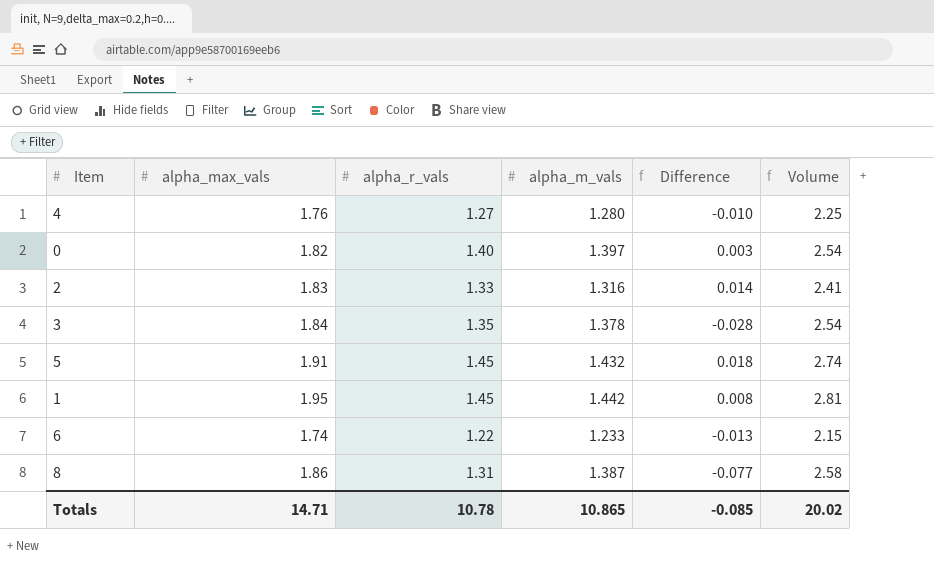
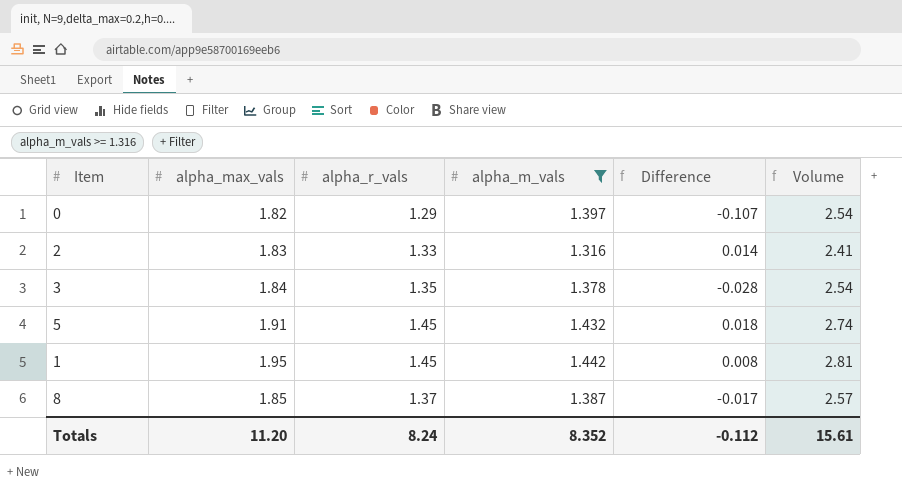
filter: none -> alpha_m_vals >= 1.316
0 | alpha_r_vals: 1.40 -> 1.29
0 | Difference: 0.003 -> -0.107
8 | alpha_max_vals: 1.86 -> 1.85
8 | alpha_r_vals: 1.31 -> 1.37
8 | Difference: -0.077 -> -0.017
8 | Volume: 2.58 -> 2.57
Totals | alpha_max_vals: 14.71 -> 11.20
Totals | alpha_r_vals: 10.78 -> 8.24
Totals | alpha_m_vals: 10.865 -> 8.352
Totals | Difference: -0.085 -> -0.112
Totals | Volume: 20.02 -> 15.61

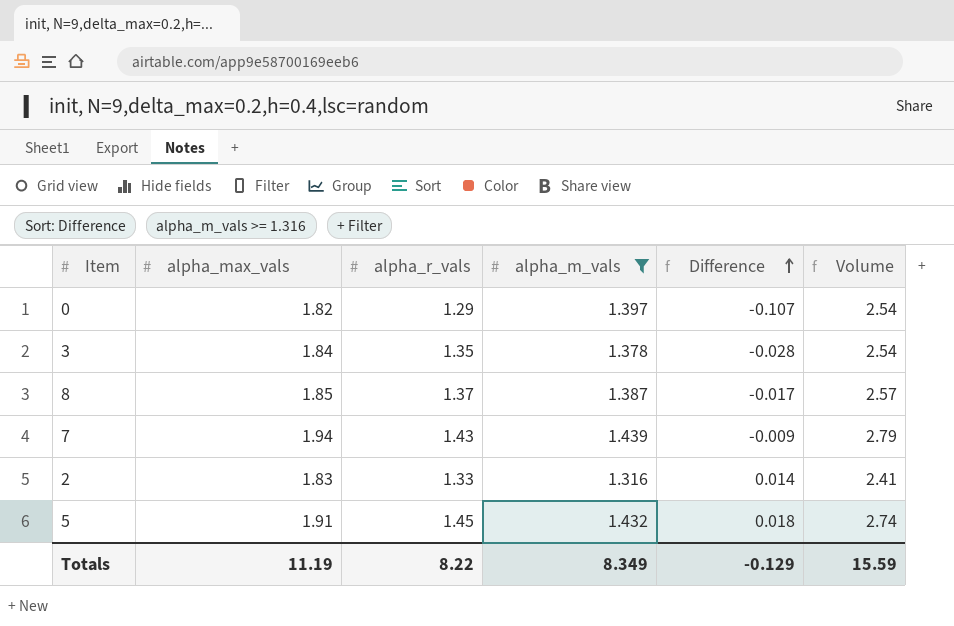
row order: none -> Difference ascending
row 1: 1.95 | 1.45 | 1.442 | 0.008 | 2.81 -> none
row 7: none -> 1.94 | 1.43 | 1.439 | -0.009 | 2.79
Totals | alpha_max_vals: 11.20 -> 11.19
Totals | alpha_r_vals: 8.24 -> 8.22
Totals | alpha_m_vals: 8.352 -> 8.349
Totals | Difference: -0.112 -> -0.129
Totals | Volume: 15.61 -> 15.59

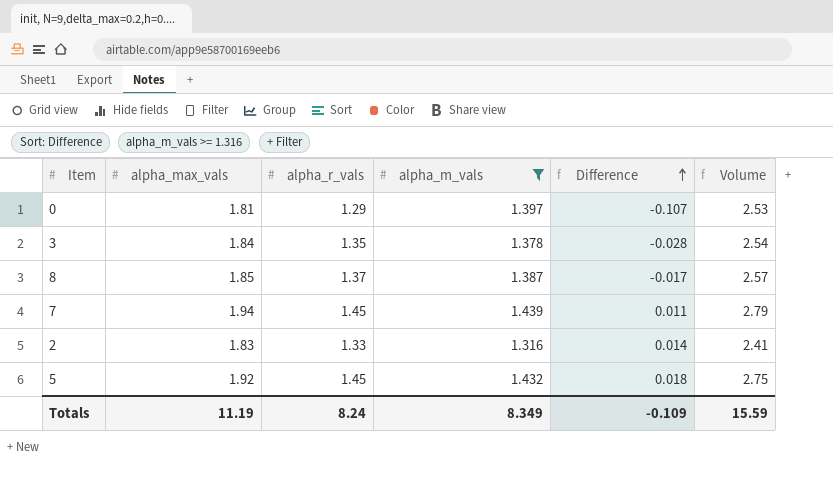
0 | alpha_max_vals: 1.82 -> 1.81
0 | Volume: 2.54 -> 2.53
7 | alpha_r_vals: 1.43 -> 1.45
7 | Difference: -0.009 -> 0.011
5 | alpha_max_vals: 1.91 -> 1.92
5 | Volume: 2.74 -> 2.75
Totals | alpha_r_vals: 8.22 -> 8.24
Totals | Difference: -0.129 -> -0.109

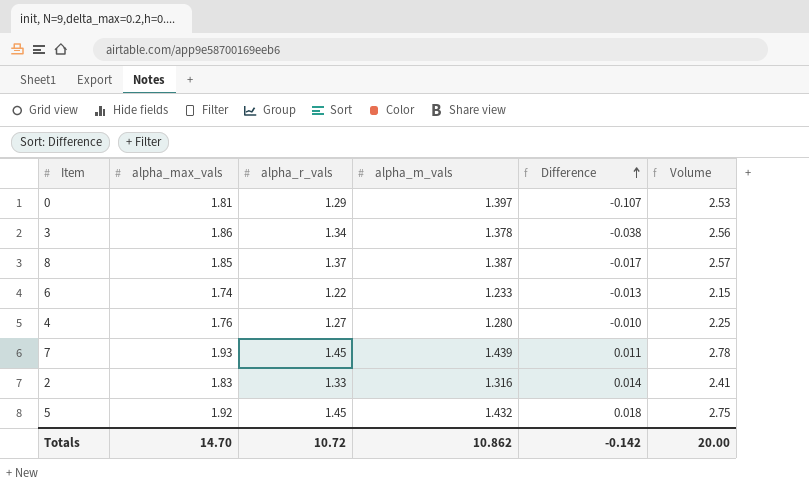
filter: alpha_m_vals >= 1.316 -> none
3 | alpha_max_vals: 1.84 -> 1.86
3 | alpha_r_vals: 1.35 -> 1.34
3 | Difference: -0.028 -> -0.038
3 | Volume: 2.54 -> 2.56
7 | alpha_max_vals: 1.94 -> 1.93
7 | Volume: 2.79 -> 2.78
Totals | alpha_max_vals: 11.19 -> 14.70
Totals | alpha_r_vals: 8.24 -> 10.72
Totals | alpha_m_vals: 8.349 -> 10.862
Totals | Difference: -0.109 -> -0.142
Totals | Volume: 15.59 -> 20.00

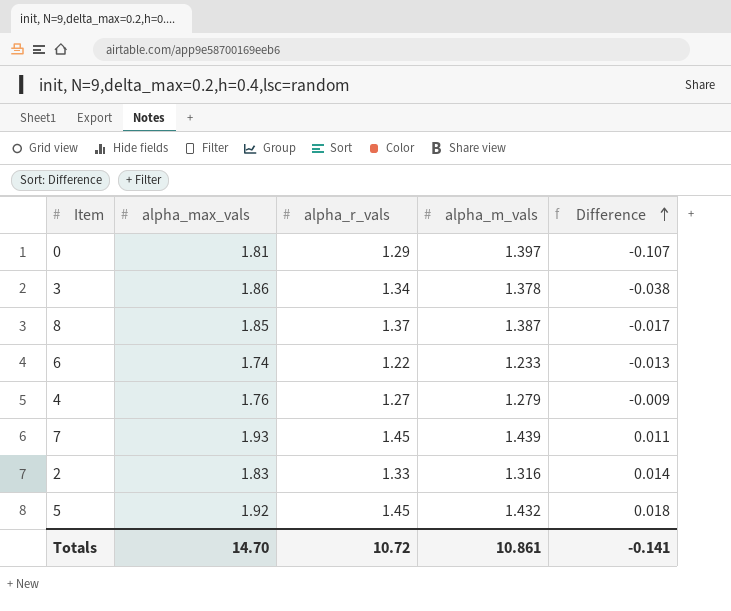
column Volume | formula: [alpha_max_vals] * [alpha_m_vals] -> none
4 | alpha_m_vals: 1.280 -> 1.279
4 | Difference: -0.010 -> -0.009
Totals | alpha_m_vals: 10.862 -> 10.861
Totals | Difference: -0.142 -> -0.141

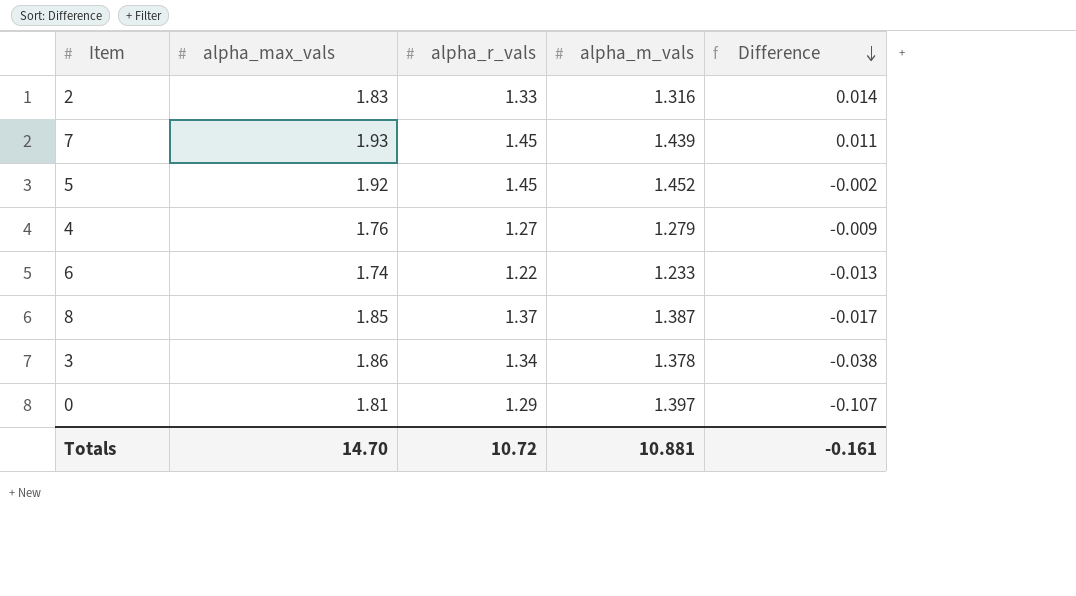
row order: Difference ascending -> Difference descending
5 | alpha_m_vals: 1.432 -> 1.452
5 | Difference: 0.018 -> -0.002
Totals | alpha_m_vals: 10.861 -> 10.881
Totals | Difference: -0.141 -> -0.161

